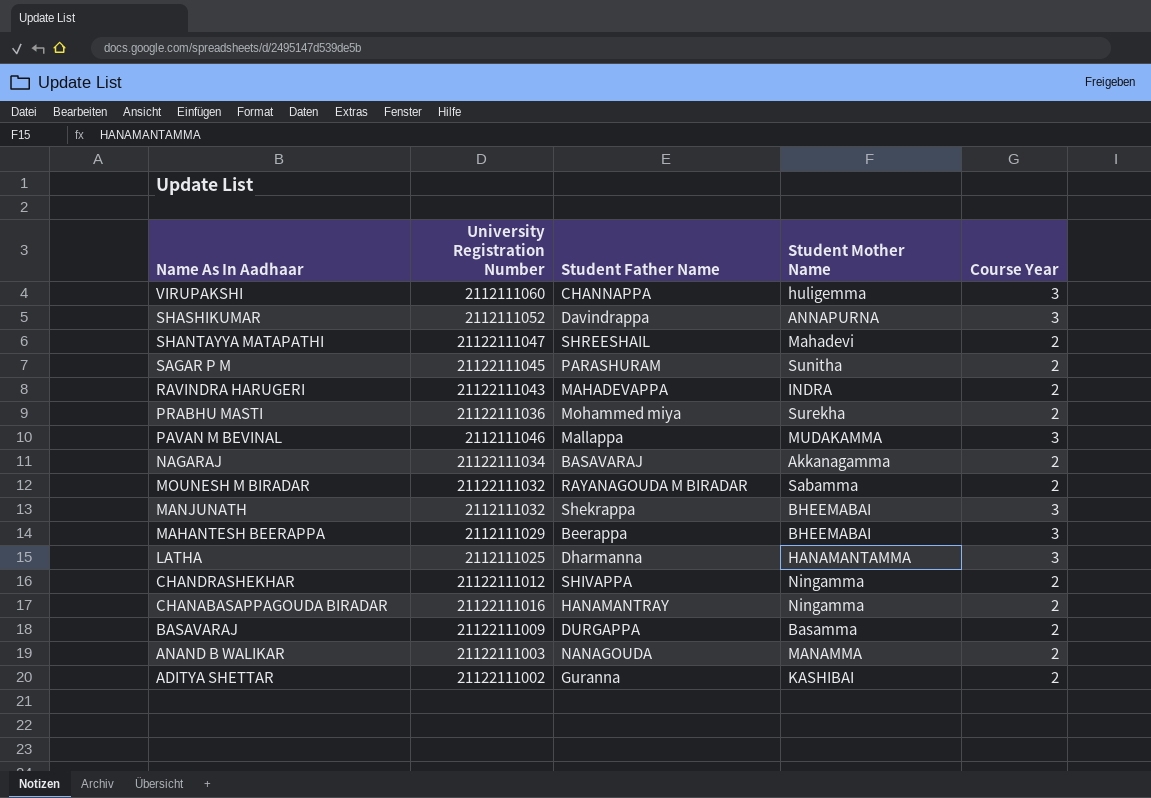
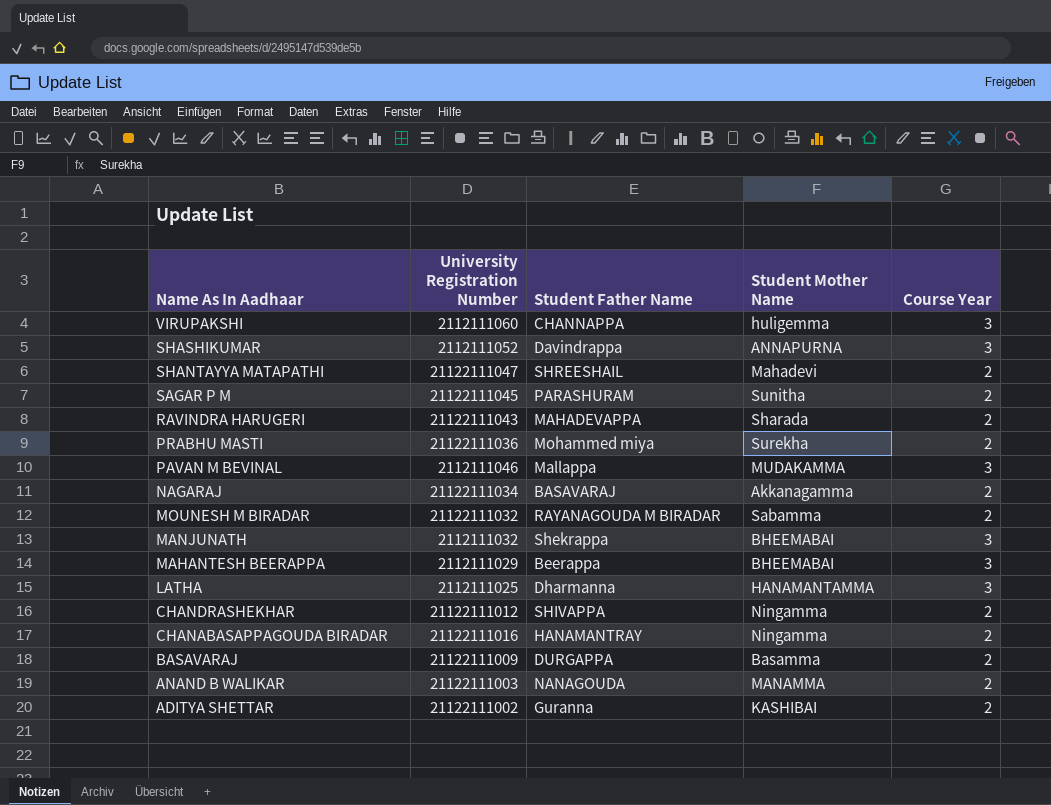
RAVINDRA HARUGERI | Student Mother Name: INDRA -> Sharada

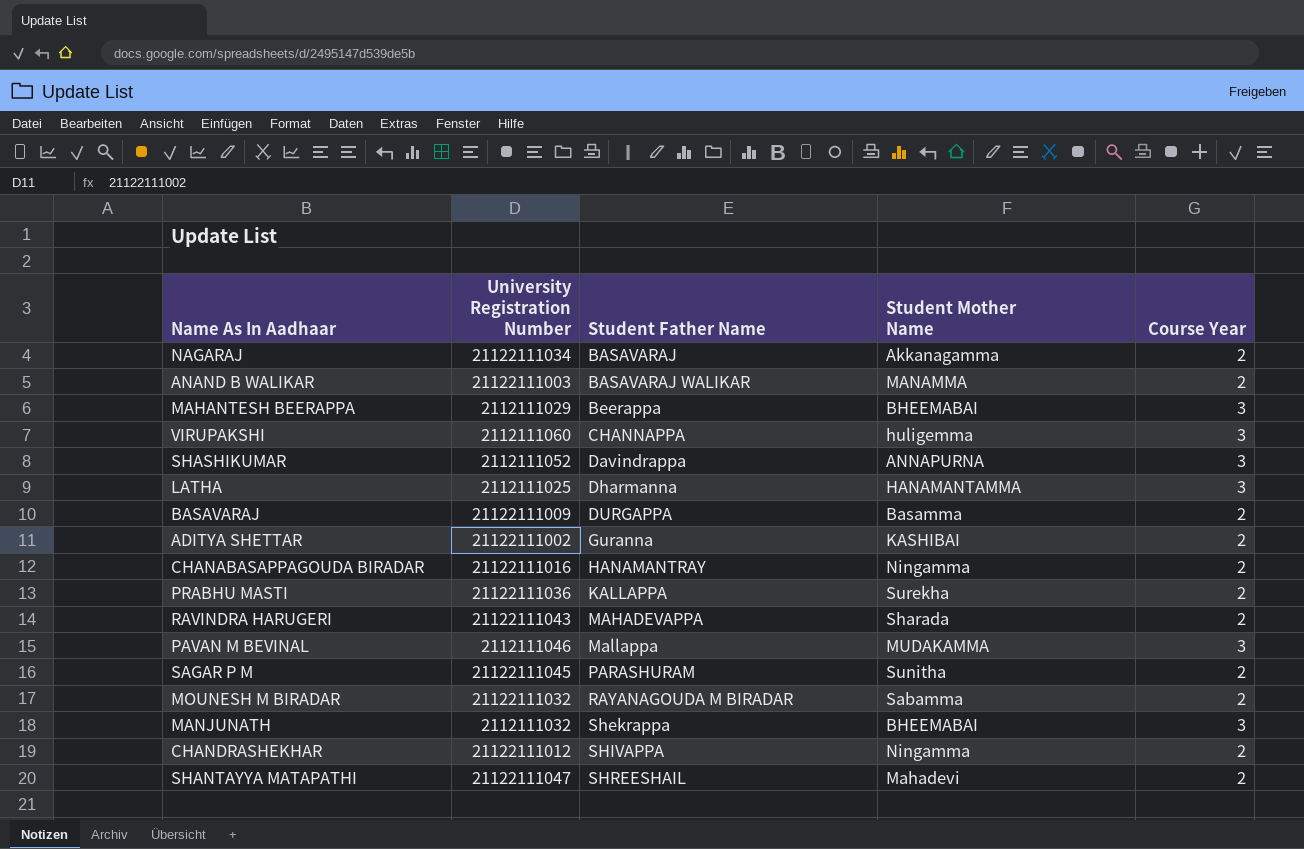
row order: Name As In Aadhaar descending -> Student Father Name ascending
ANAND B WALIKAR | Student Father Name: NANAGOUDA -> BASAVARAJ WALIKAR
PRABHU MASTI | Student Father Name: Mohammed miya -> KALLAPPA

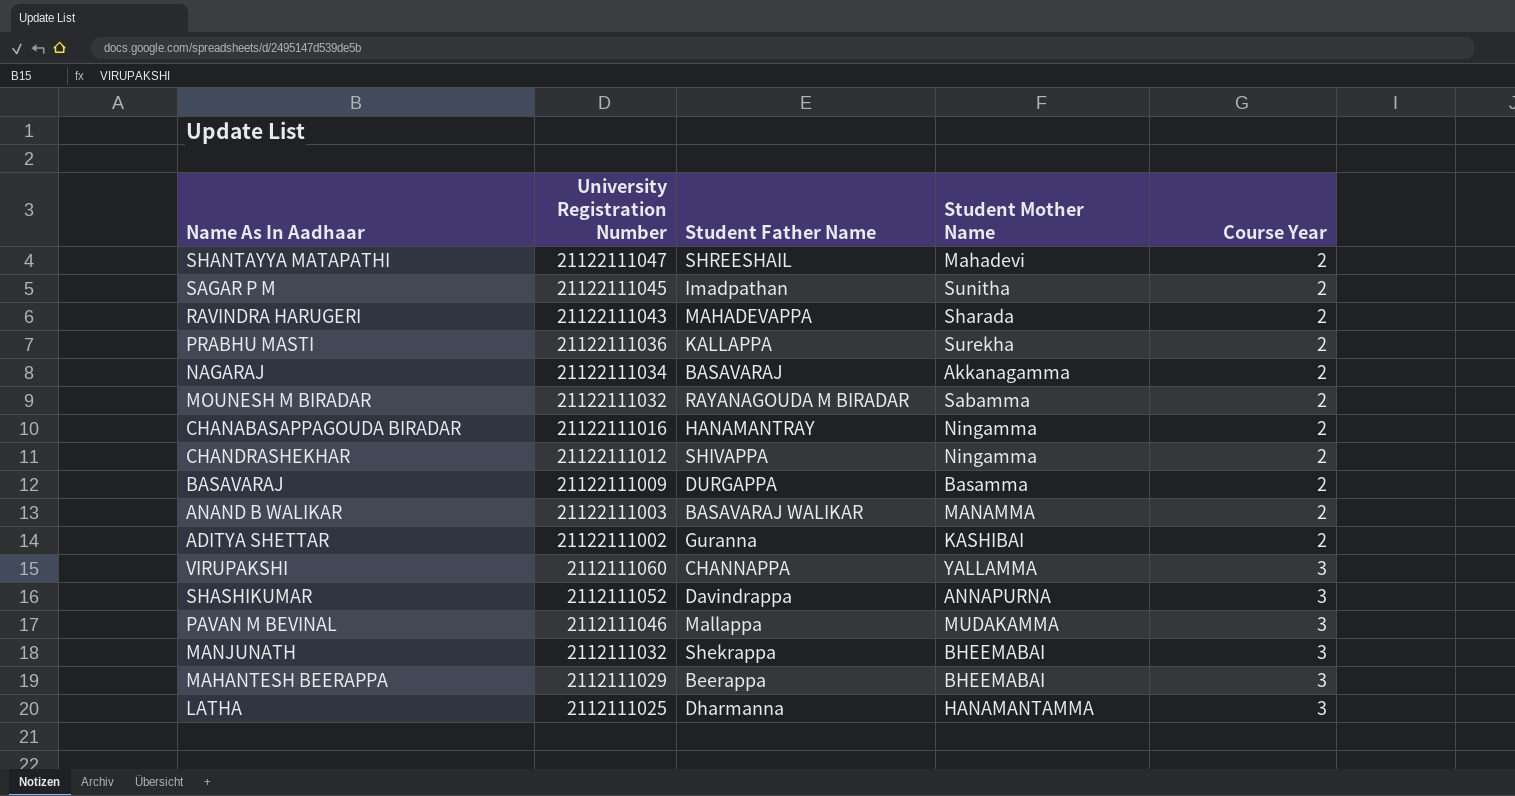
row order: Student Father Name ascending -> University Registration Number descending
SAGAR P M | Student Father Name: PARASHURAM -> Imadpathan
VIRUPAKSHI | Student Mother Name: huligemma -> YALLAMMA

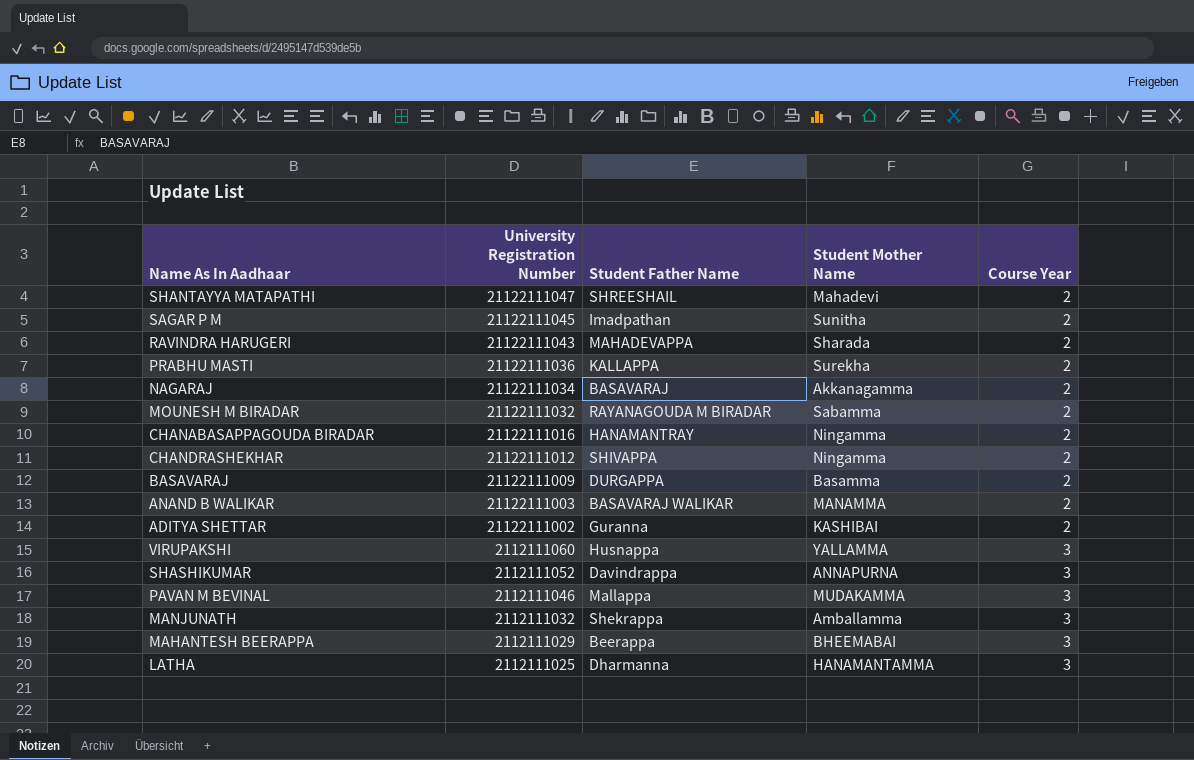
VIRUPAKSHI | Student Father Name: CHANNAPPA -> Husnappa
MANJUNATH | Student Mother Name: BHEEMABAI -> Amballamma

